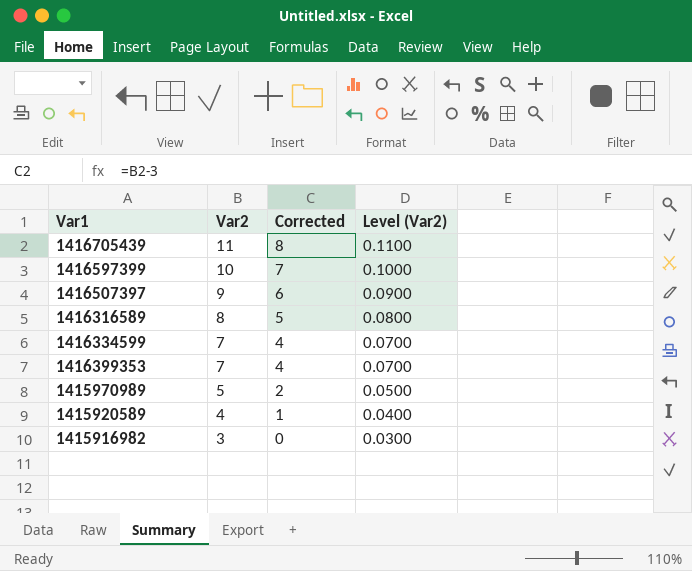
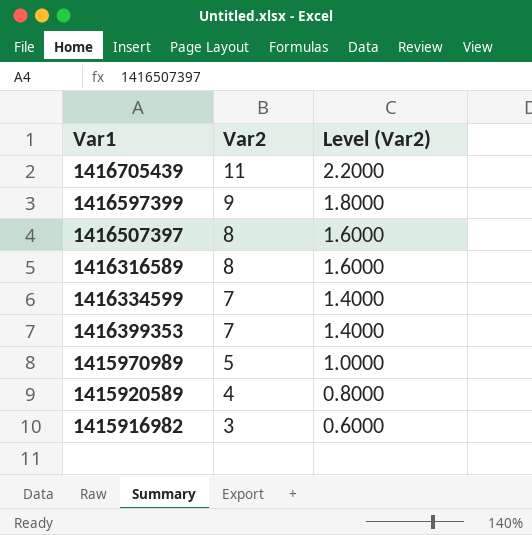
column Corrected | formula: [Var2] - 3 -> none
column Level (Var2) | formula: [Var2] * 0.01 -> [Var2] * 0.2
1416597399 | Var2: 10 -> 9
1416507397 | Var2: 9 -> 8

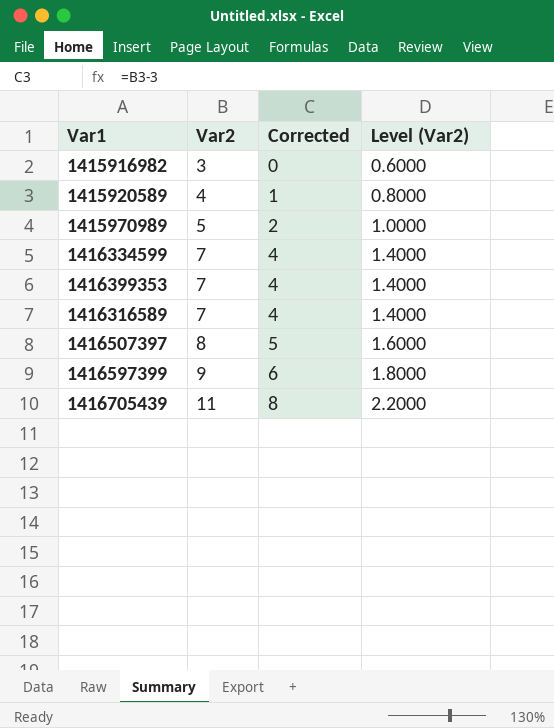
row order: Var2 descending -> Var2 ascending
column Corrected | formula: none -> [Var2] - 3
1416316589 | Var2: 8 -> 7
1416316589 | Level (Var2): 1.6000 -> 1.4000

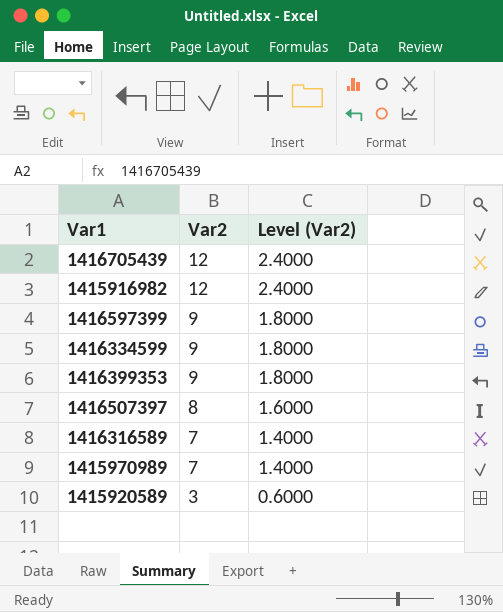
row order: Var2 ascending -> Var2 descending
column Corrected | formula: [Var2] - 3 -> none
1416705439 | Var2: 11 -> 12
1416705439 | Level (Var2): 2.2000 -> 2.4000
1415916982 | Var2: 3 -> 12
1415916982 | Level (Var2): 0.6000 -> 2.4000
1416334599 | Var2: 7 -> 9
1416334599 | Level (Var2): 1.4000 -> 1.8000
1416399353 | Var2: 7 -> 9
1416399353 | Level (Var2): 1.4000 -> 1.8000
1415970989 | Var2: 5 -> 7
1415970989 | Level (Var2): 1.0000 -> 1.4000
1415920589 | Var2: 4 -> 3
1415920589 | Level (Var2): 0.8000 -> 0.6000

